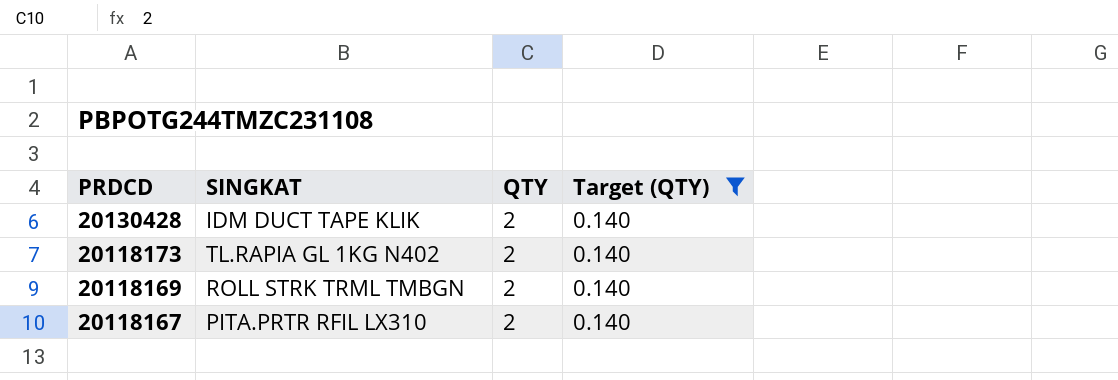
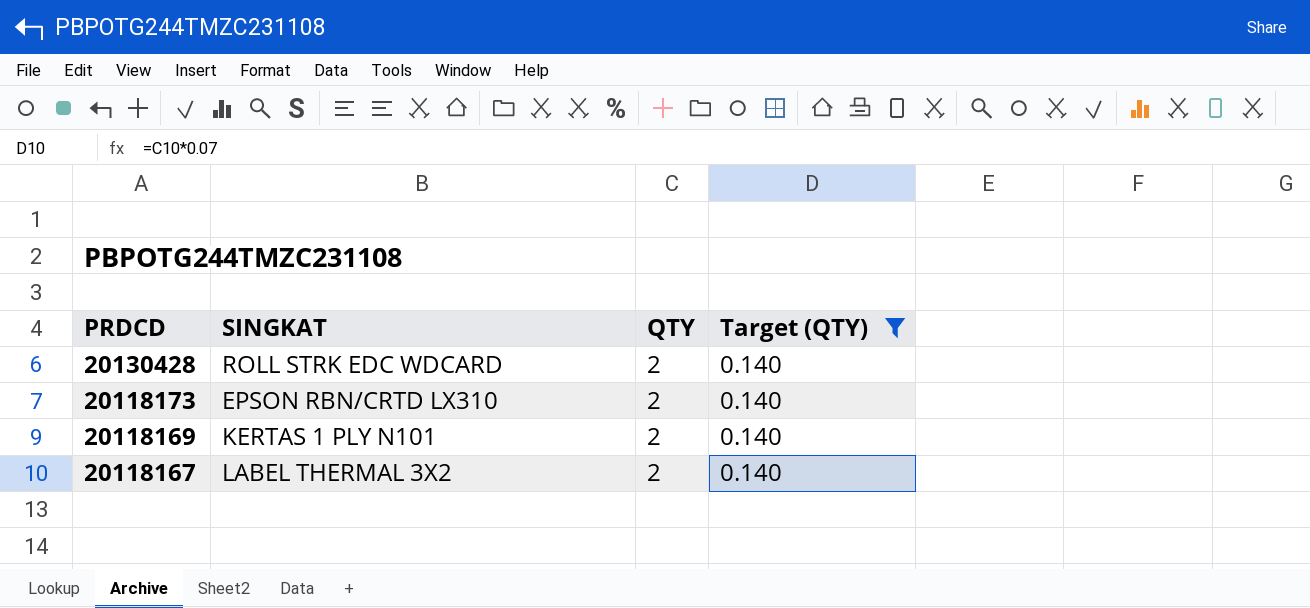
20130428 | SINGKAT: IDM DUCT TAPE KLIK -> ROLL STRK EDC WDCARD
20118173 | SINGKAT: TL.RAPIA GL 1KG N402 -> EPSON RBN/CRTD LX310
20118169 | SINGKAT: ROLL STRK TRML TMBGN -> KERTAS 1 PLY N101
20118167 | SINGKAT: PITA.PRTR RFIL LX310 -> LABEL THERMAL 3X2

